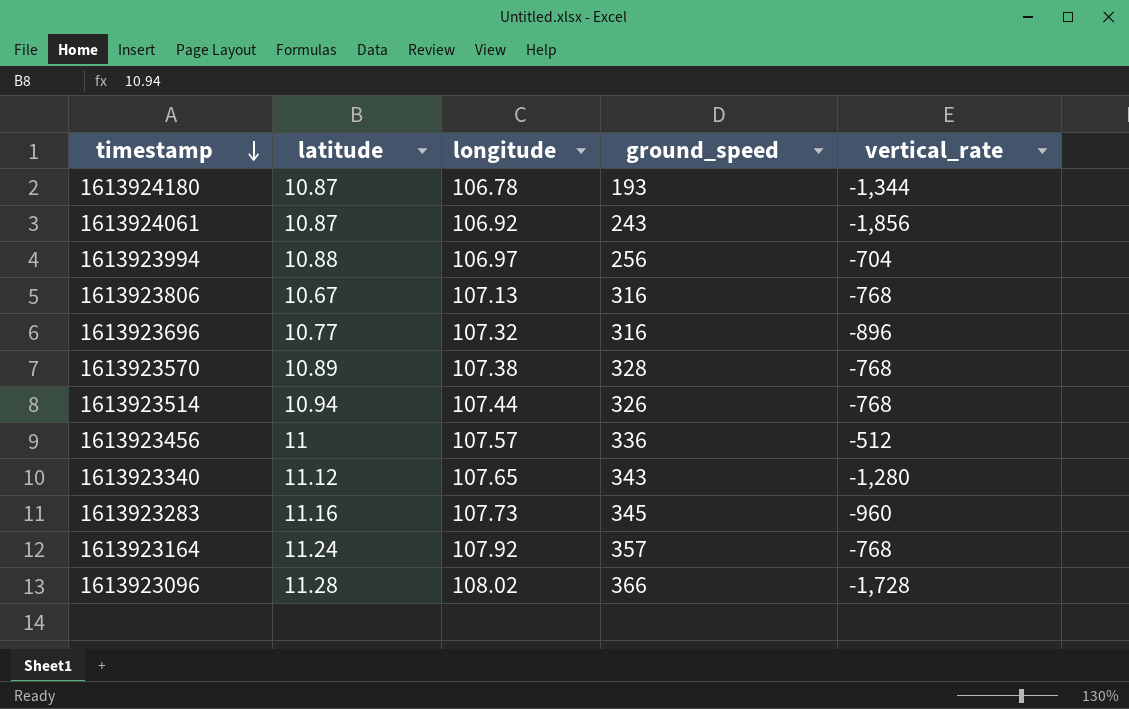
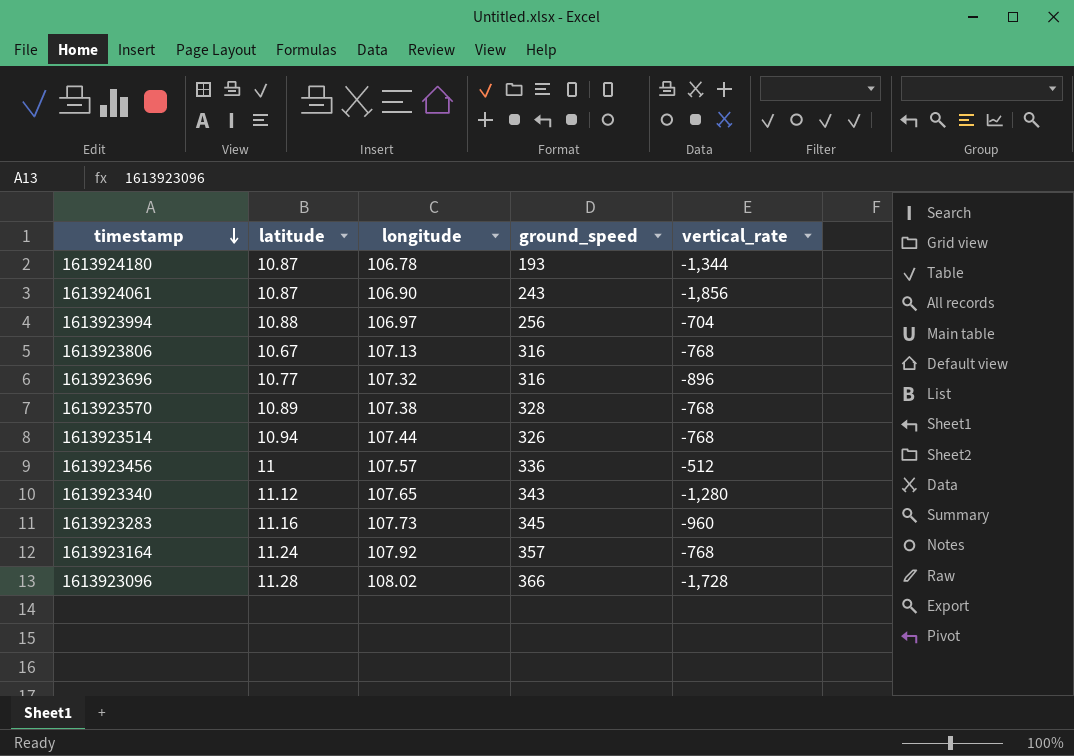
1613924061 | longitude: 106.92 -> 106.90

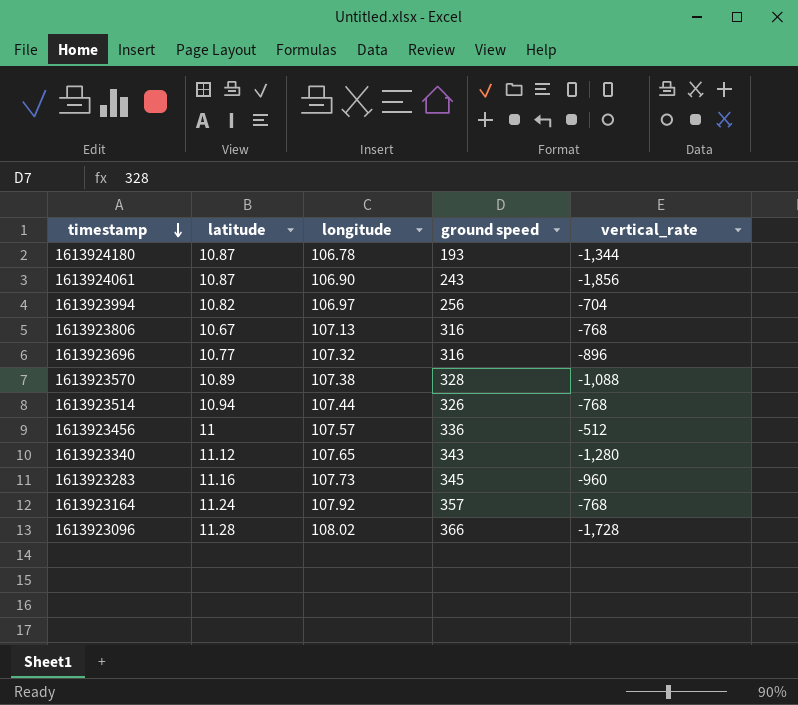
column name: ground_speed -> ground speed
1613923994 | latitude: 10.88 -> 10.82
1613923570 | vertical_rate: -768 -> -1,088

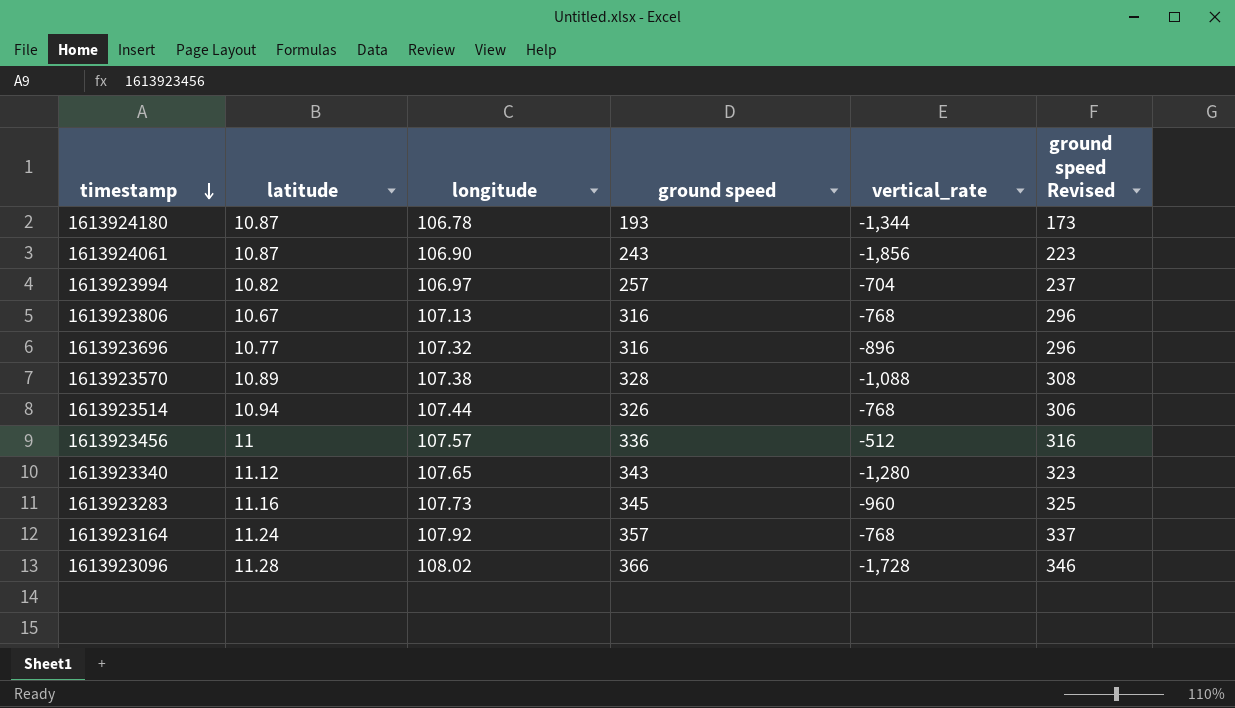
column ground speed Revised | formula: none -> [ground speed] - 20
1613923994 | ground speed: 256 -> 257

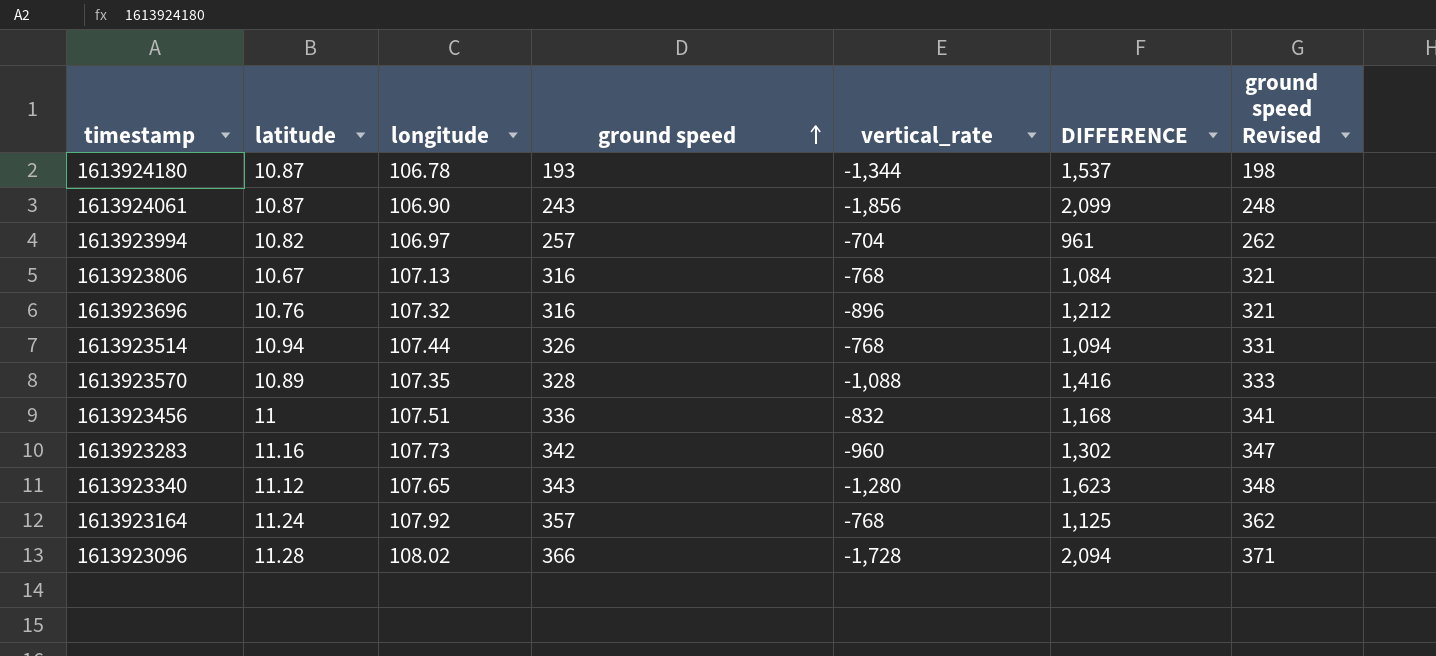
row order: timestamp descending -> ground speed ascending
column DIFFERENCE | formula: none -> [ground speed] - [vertical_rate]
column ground speed Revised | formula: [ground speed] - 20 -> [ground speed] + 5
1613923696 | latitude: 10.77 -> 10.76
1613923570 | longitude: 107.38 -> 107.35
1613923456 | longitude: 107.57 -> 107.51
1613923456 | vertical_rate: -512 -> -832
1613923283 | ground speed: 345 -> 342

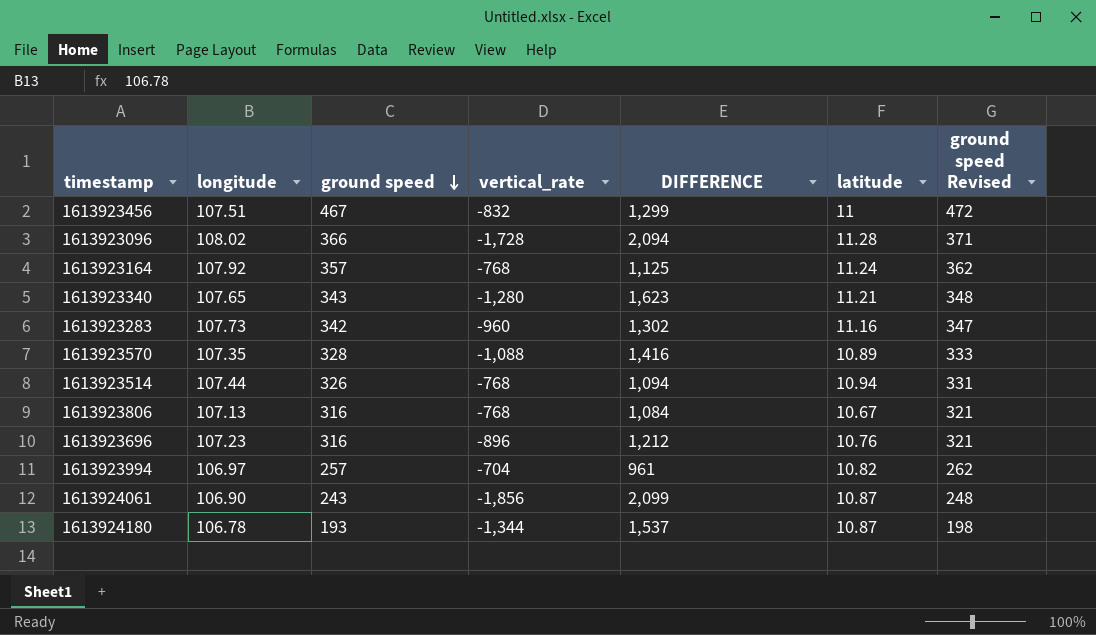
row order: ground speed ascending -> ground speed descending
column latitude | position: 2 -> 6
1613923456 | ground speed: 336 -> 467
1613923456 | DIFFERENCE: 1,168 -> 1,299
1613923456 | ground speed Revised: 341 -> 472
1613923340 | latitude: 11.12 -> 11.21
1613923696 | longitude: 107.32 -> 107.23

